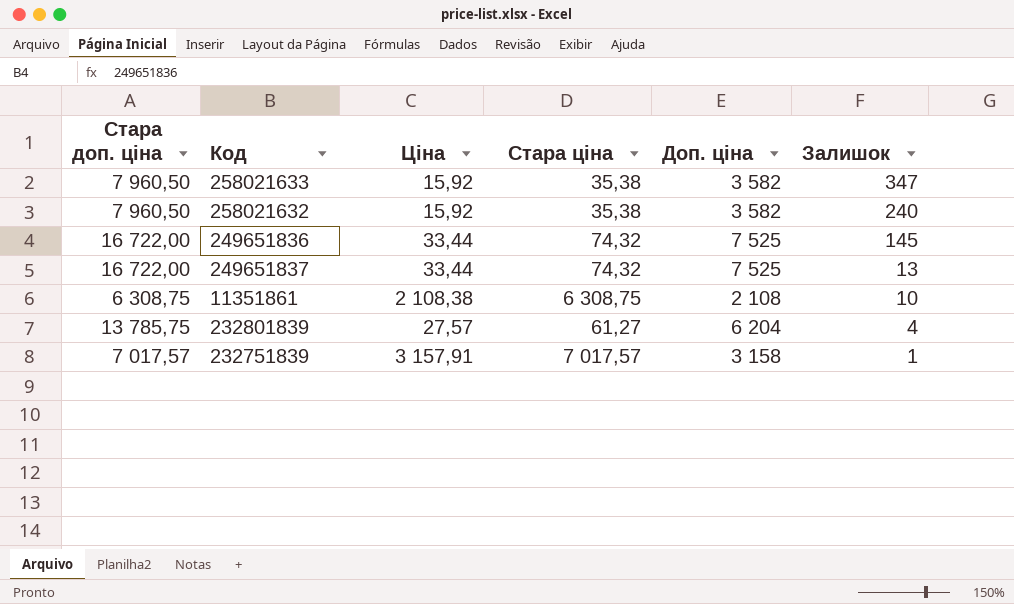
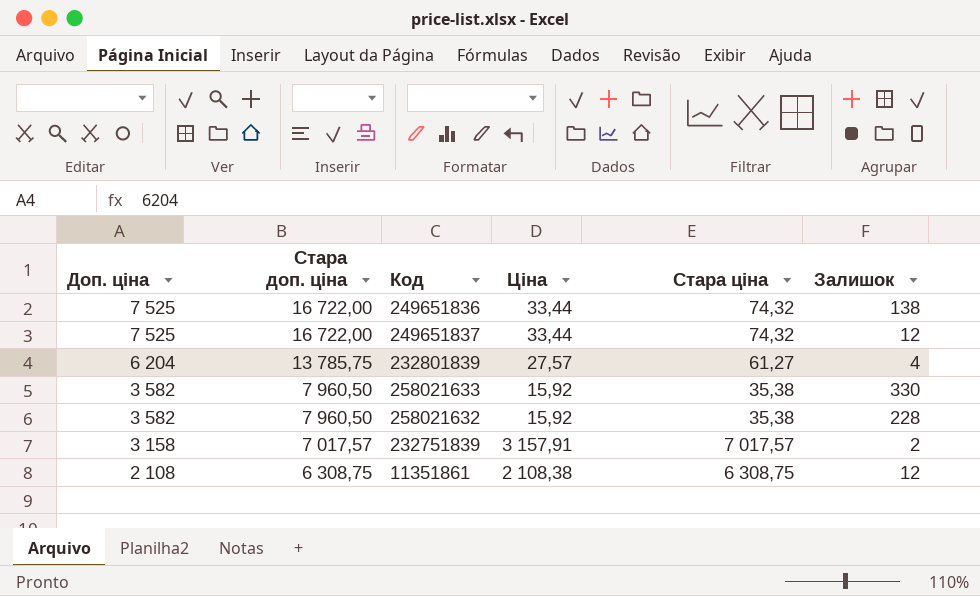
row order: Залишок descending -> Доп. ціна descending
column Доп. ціна | position: 5 -> 1
249651836 | Залишок: 145 -> 138
249651837 | Залишок: 13 -> 12
258021633 | Залишок: 347 -> 330
258021632 | Залишок: 240 -> 228
232751839 | Залишок: 1 -> 2
11351861 | Залишок: 10 -> 12

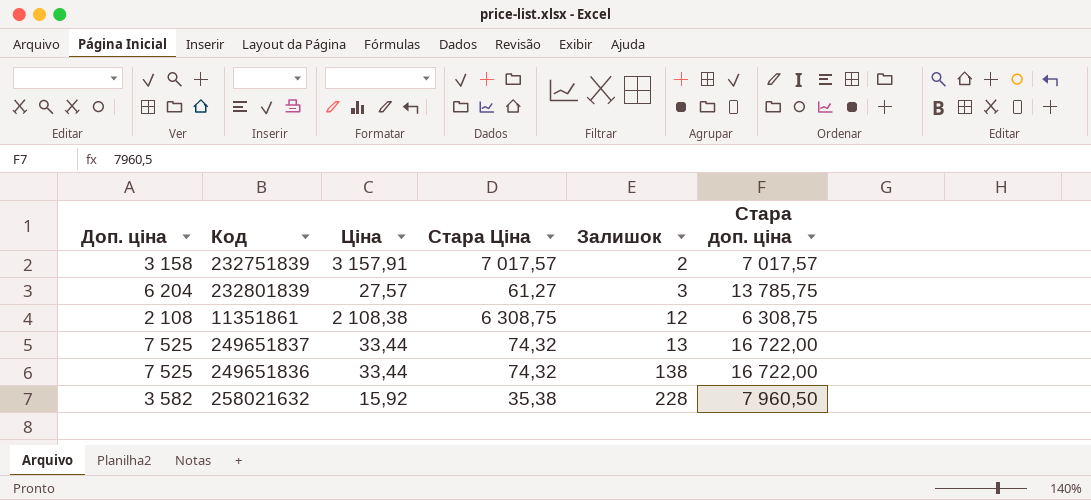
row order: Доп. ціна descending -> Залишок ascending
column name: Стара ціна -> Стара Ціна
column Стара доп. ціна | position: 2 -> 6
row 258021633: 3 582 | 7 960,50 | 15,92 | 35,38 | 330 -> none
232801839 | Залишок: 4 -> 3
249651837 | Залишок: 12 -> 13

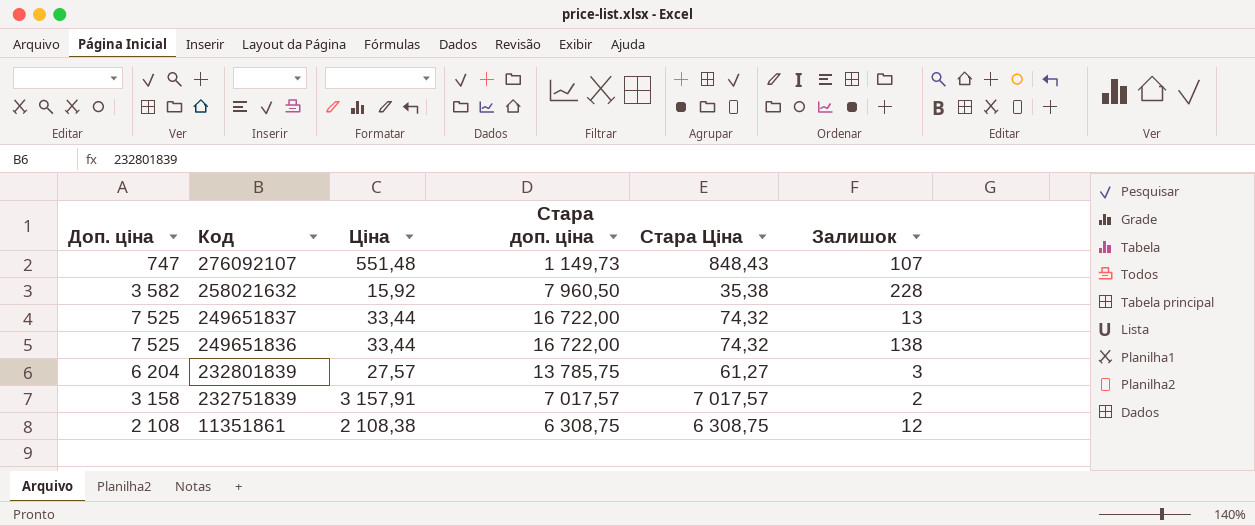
row order: Залишок ascending -> Код descending
column Стара доп. ціна | position: 6 -> 4
row 276092107: none -> 747 | 551,48 | 1 149,73 | 848,43 | 107

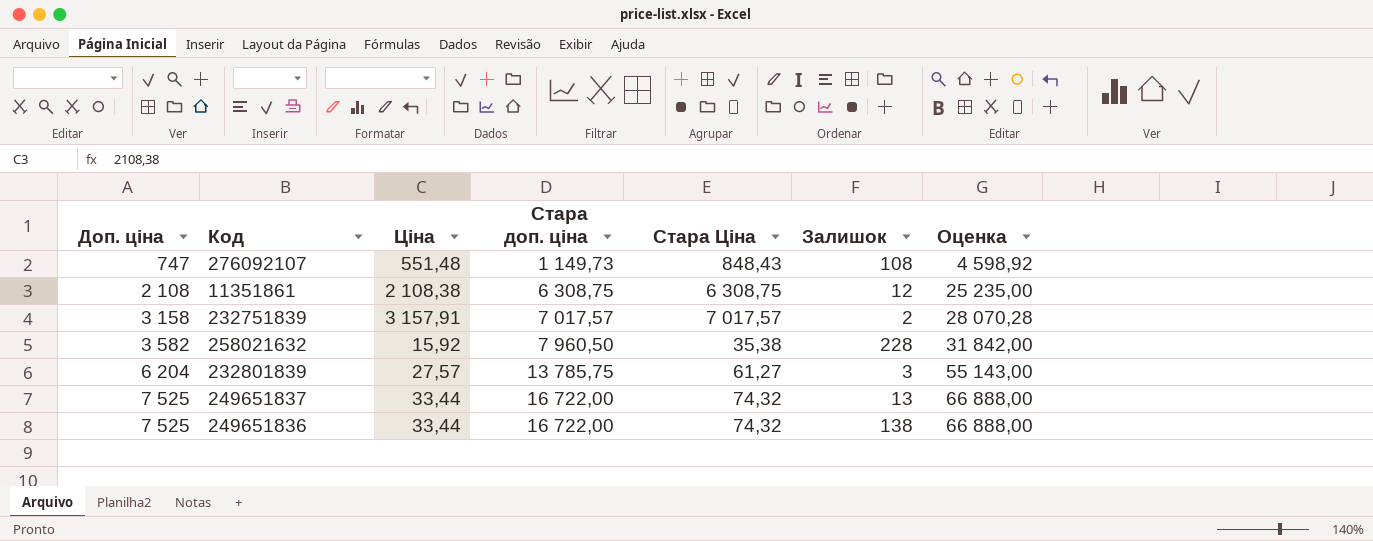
row order: Код descending -> Доп. ціна ascending
column Оценка | formula: none -> [Стара доп. ціна] * 4
276092107 | Залишок: 107 -> 108

